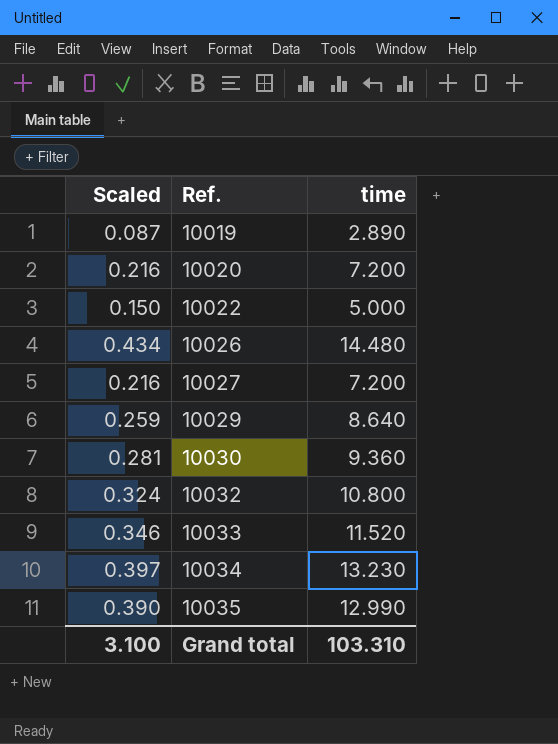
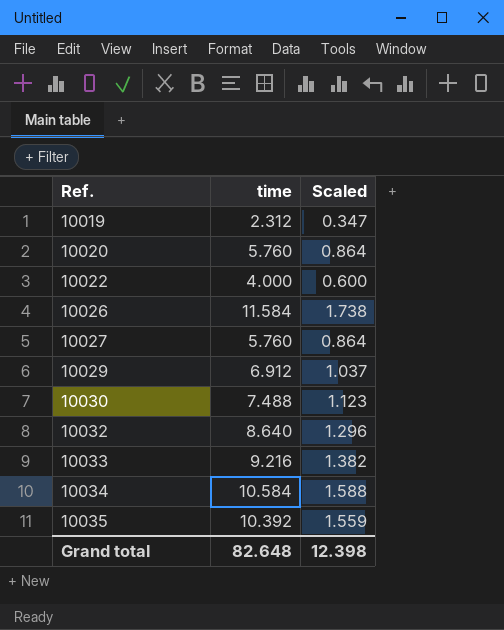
column Scaled | formula: [time] * 0.03 -> [time] * 0.15
column Scaled | position: 1 -> 3
10019 | time: 2.890 -> 2.312
10020 | time: 7.200 -> 5.760
10022 | time: 5.000 -> 4.000
10026 | time: 14.480 -> 11.584
10027 | time: 7.200 -> 5.760
10029 | time: 8.640 -> 6.912
10030 | time: 9.360 -> 7.488
10032 | time: 10.800 -> 8.640
10033 | time: 11.520 -> 9.216
10034 | time: 13.230 -> 10.584
10035 | time: 12.990 -> 10.392
Grand total | time: 103.310 -> 82.648
Grand total | Scaled: 3.100 -> 12.398

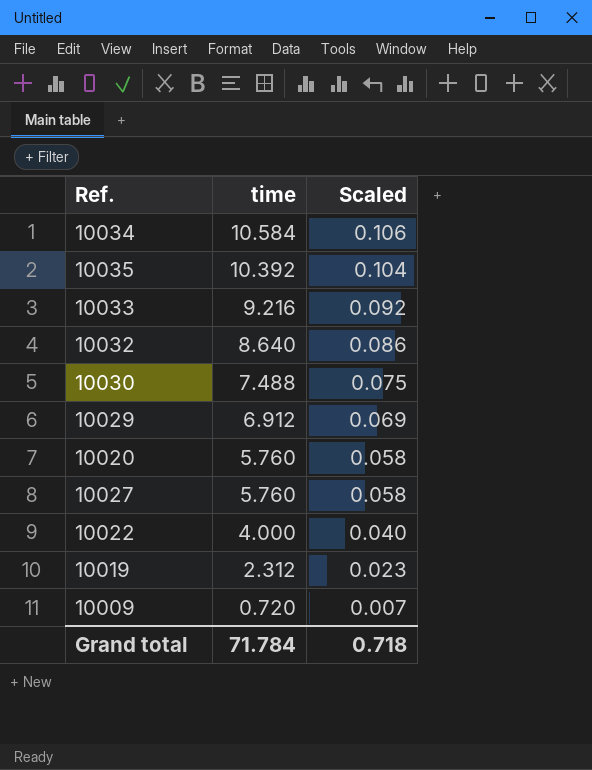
row order: Ref. ascending -> time descending
column Scaled | formula: [time] * 0.15 -> [time] * 0.01
row 10026: 11.584 | 1.738 -> none
row 10009: none -> 0.720 | 0.007
Grand total | time: 82.648 -> 71.784
Grand total | Scaled: 12.398 -> 0.718

